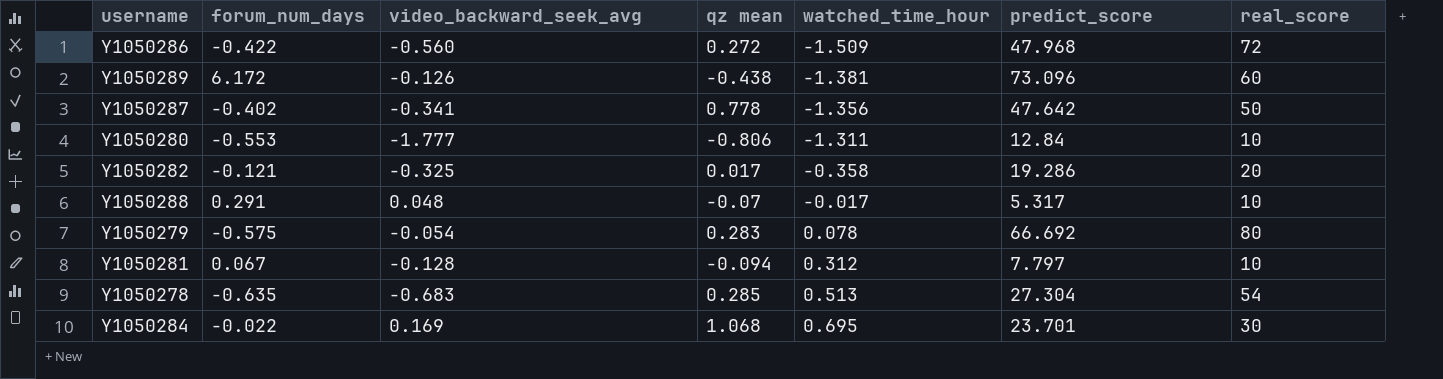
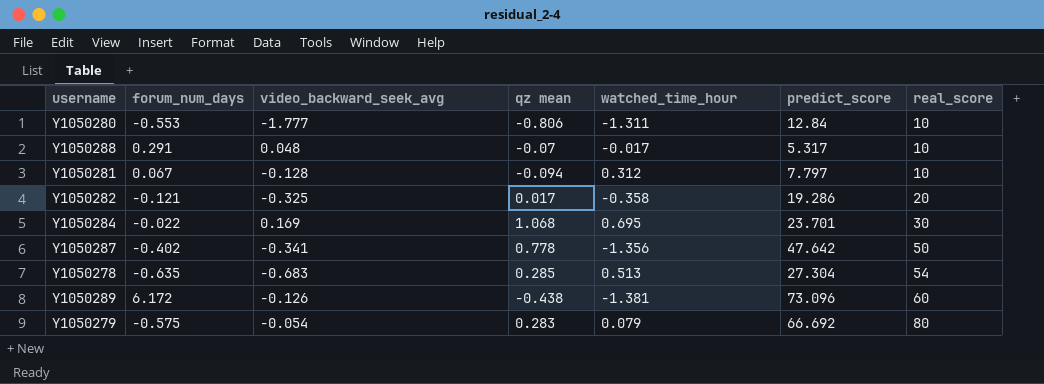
row order: watched_time_hour ascending -> real_score ascending
row Y1050286: -0.422 | -0.560 | 0.272 | -1.509 | 47.968 | 72 -> none
Y1050279 | watched_time_hour: 0.078 -> 0.079

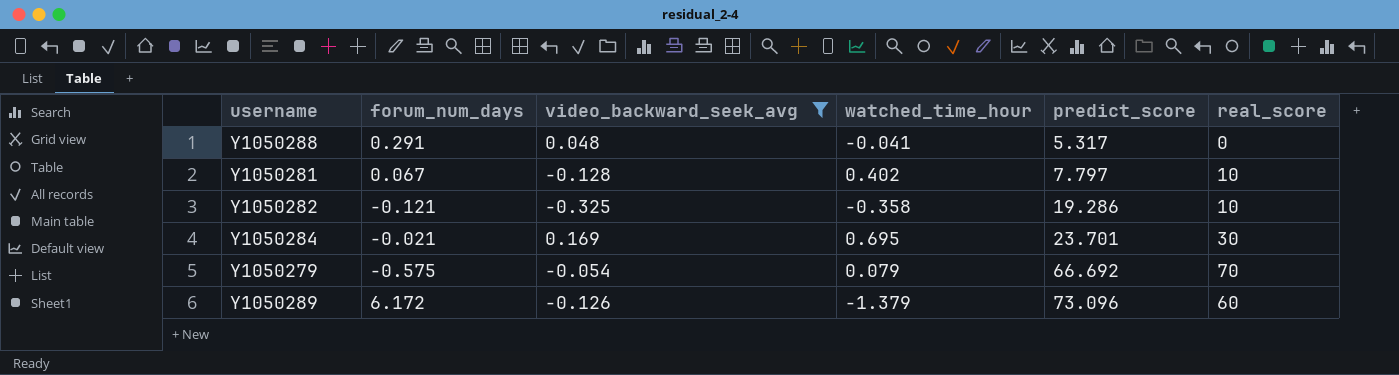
filter: none -> video_backward_seek_avg >= -0.325
row order: real_score ascending -> predict_score ascending
column qz mean | position: 4 -> none
Y1050288 | watched_time_hour: -0.017 -> -0.041
Y1050288 | real_score: 10 -> 0
Y1050281 | watched_time_hour: 0.312 -> 0.402
Y1050282 | real_score: 20 -> 10
Y1050284 | forum_num_days: -0.022 -> -0.021
Y1050279 | real_score: 80 -> 70
Y1050289 | watched_time_hour: -1.381 -> -1.379

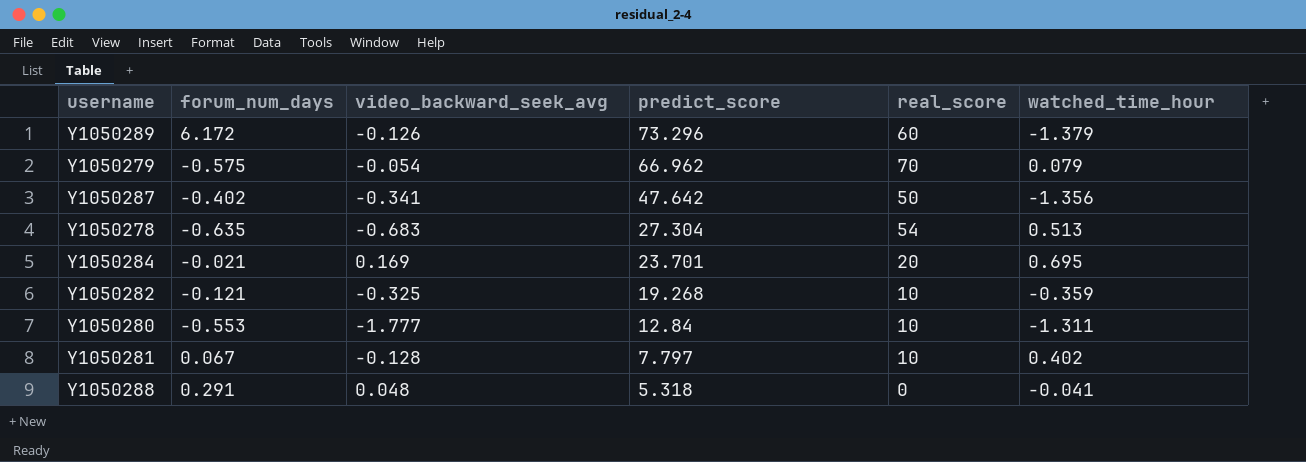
filter: video_backward_seek_avg >= -0.325 -> none
row order: predict_score ascending -> predict_score descending
column watched_time_hour | position: 4 -> 6
Y1050289 | predict_score: 73.096 -> 73.296
Y1050279 | predict_score: 66.692 -> 66.962
Y1050284 | real_score: 30 -> 20
Y1050282 | predict_score: 19.286 -> 19.268
Y1050282 | watched_time_hour: -0.358 -> -0.359
Y1050288 | predict_score: 5.317 -> 5.318

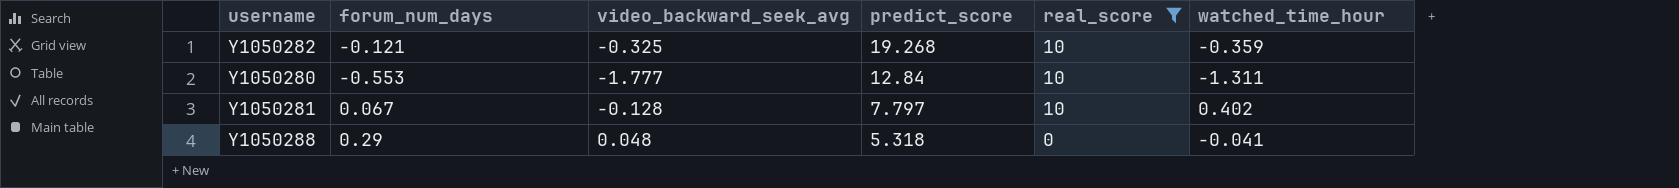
filter: none -> real_score <= 10
Y1050288 | forum_num_days: 0.291 -> 0.29

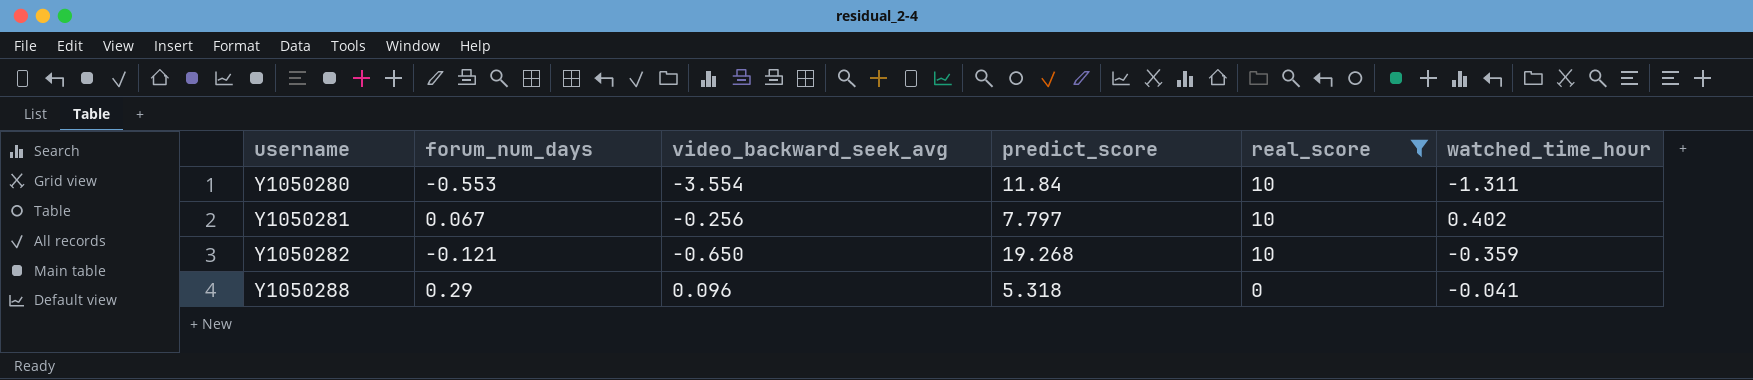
row order: predict_score descending -> username ascending
Y1050280 | video_backward_seek_avg: -1.777 -> -3.554
Y1050280 | predict_score: 12.84 -> 11.84
Y1050281 | video_backward_seek_avg: -0.128 -> -0.256
Y1050282 | video_backward_seek_avg: -0.325 -> -0.650
Y1050288 | video_backward_seek_avg: 0.048 -> 0.096

